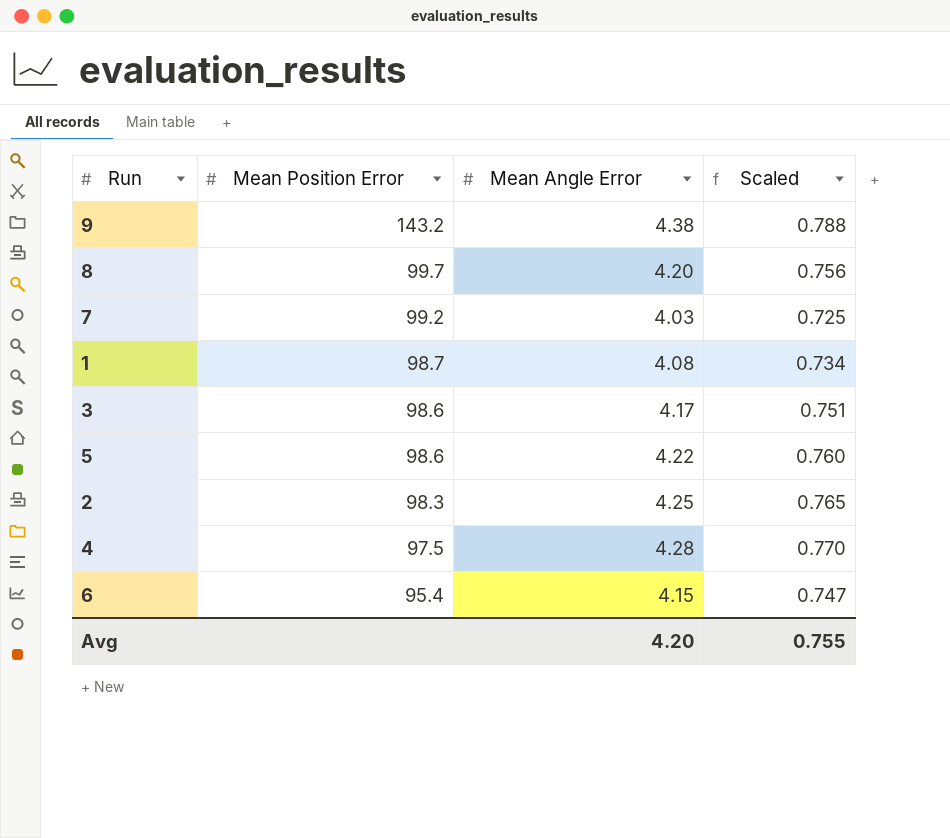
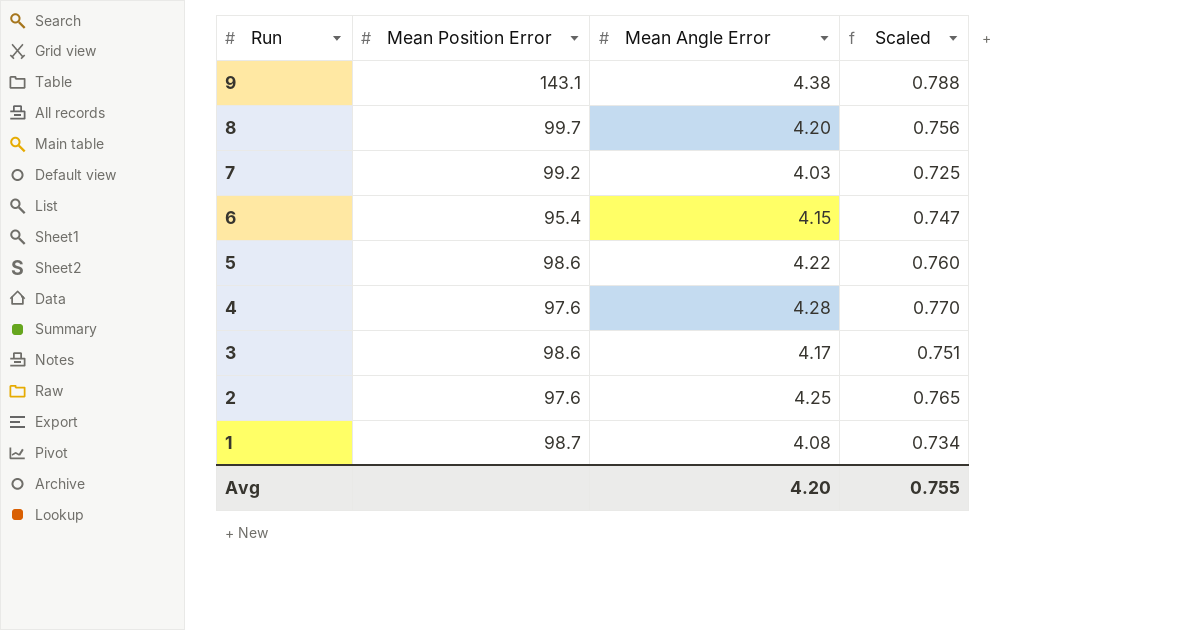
row order: Mean Position Error descending -> Run descending
9 | Mean Position Error: 143.2 -> 143.1
4 | Mean Position Error: 97.5 -> 97.6
2 | Mean Position Error: 98.3 -> 97.6

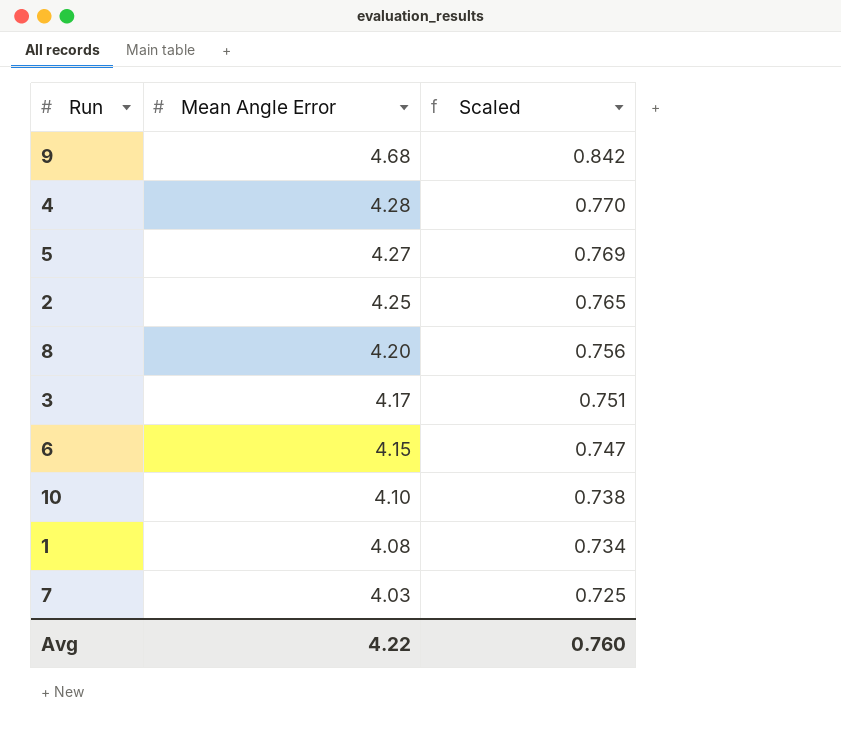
row order: Run descending -> Mean Angle Error descending
column Mean Position Error | position: 2 -> none
9 | Mean Angle Error: 4.38 -> 4.68
9 | Scaled: 0.788 -> 0.842
5 | Mean Angle Error: 4.22 -> 4.27
5 | Scaled: 0.760 -> 0.769
row 10: none -> 4.10 | 0.738
Avg | Mean Angle Error: 4.20 -> 4.22
Avg | Scaled: 0.755 -> 0.760

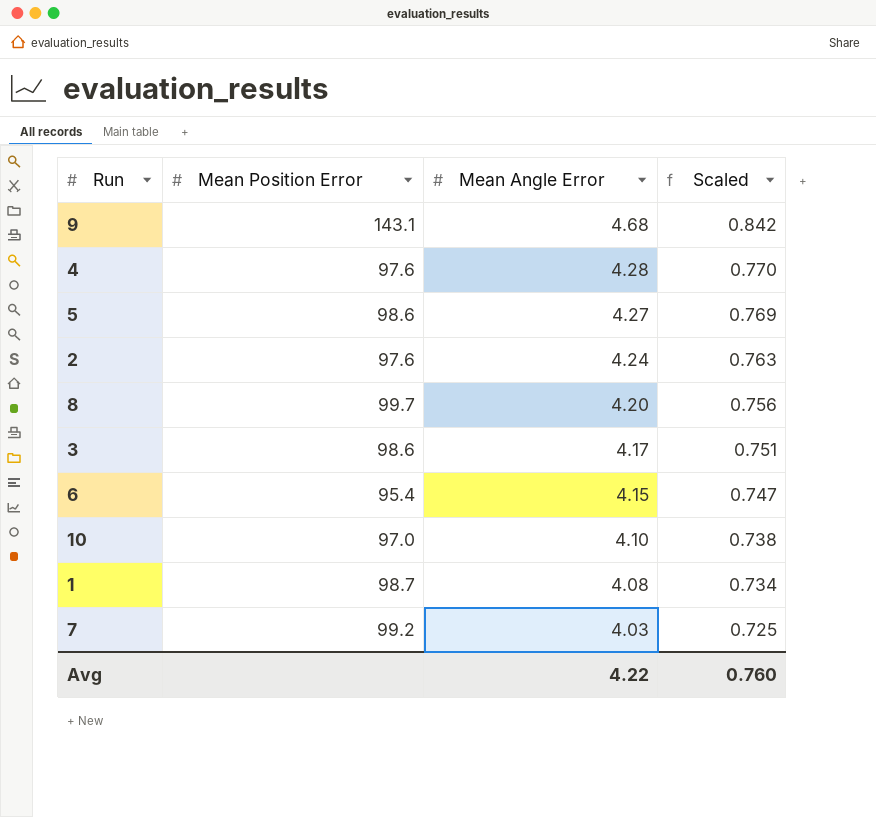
column Mean Position Error | position: none -> 2
2 | Mean Angle Error: 4.25 -> 4.24
2 | Scaled: 0.765 -> 0.763

